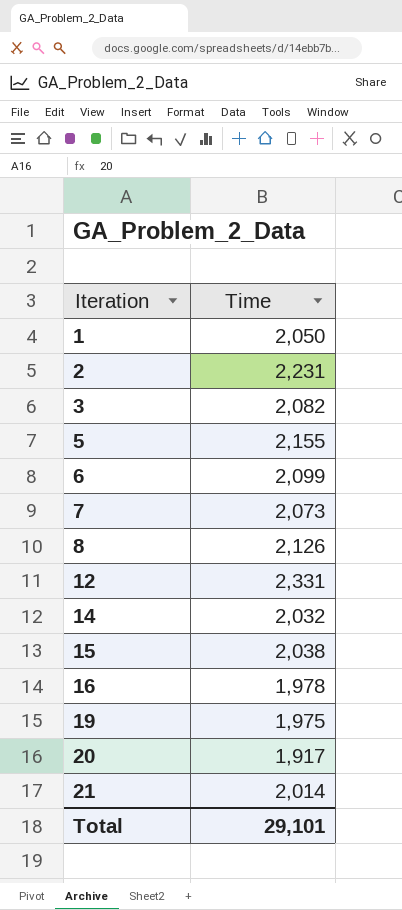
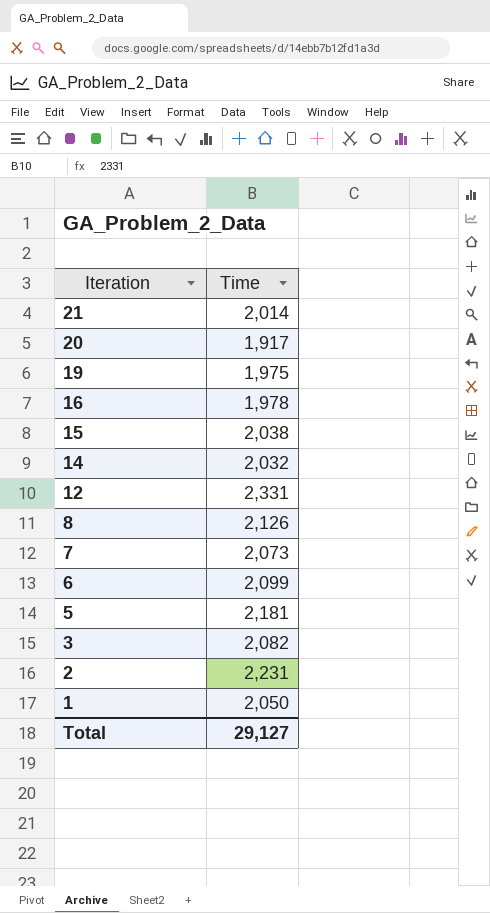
row order: Iteration ascending -> Iteration descending
5 | Time: 2,155 -> 2,181
Total | Time: 29,101 -> 29,127

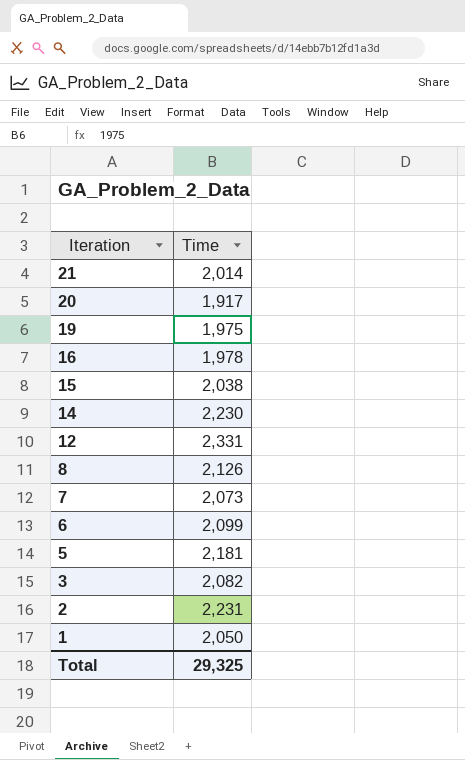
14 | Time: 2,032 -> 2,230
Total | Time: 29,127 -> 29,325

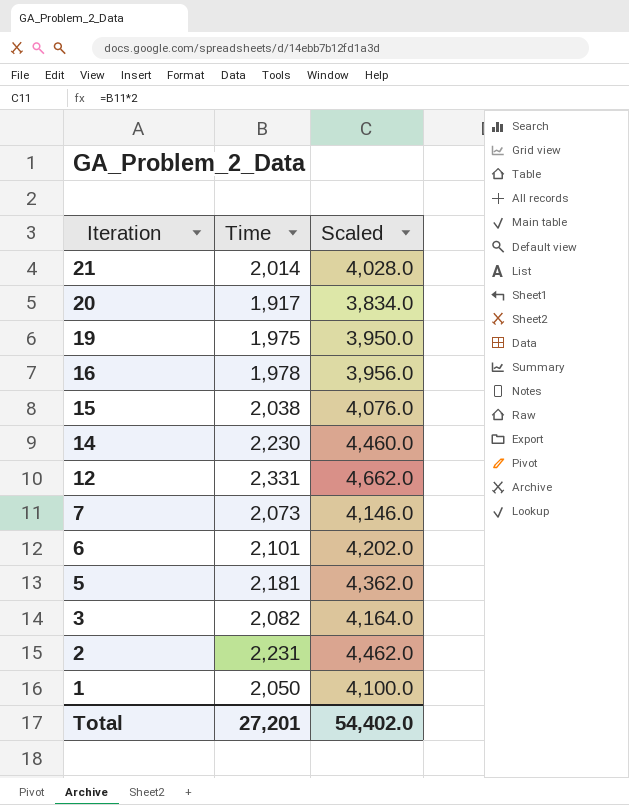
column Scaled | formula: none -> [Time] * 2
row 8: 2,126 -> none
6 | Time: 2,099 -> 2,101
Total | Time: 29,325 -> 27,201

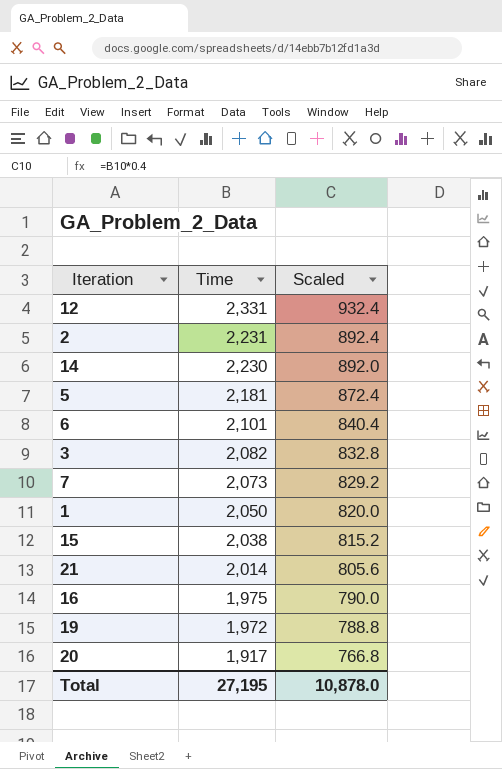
row order: Iteration descending -> Time descending
column Scaled | formula: [Time] * 2 -> [Time] * 0.4
16 | Time: 1,978 -> 1,975
19 | Time: 1,975 -> 1,972
Total | Time: 27,201 -> 27,195
Total | Scaled: 54,402.0 -> 10,878.0

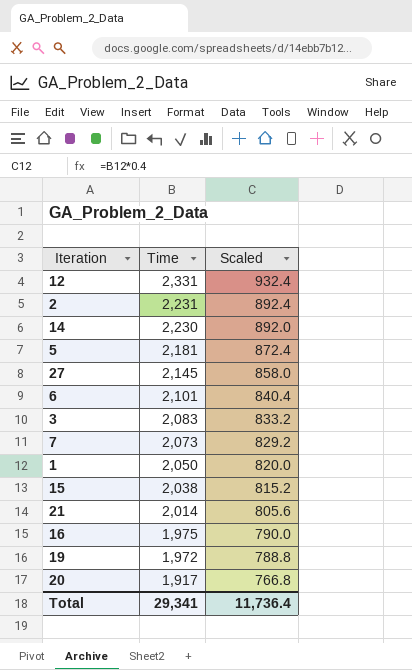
row 27: none -> 2,145 | 858.0
3 | Time: 2,082 -> 2,083
3 | Scaled: 832.8 -> 833.2
Total | Time: 27,195 -> 29,341
Total | Scaled: 10,878.0 -> 11,736.4

